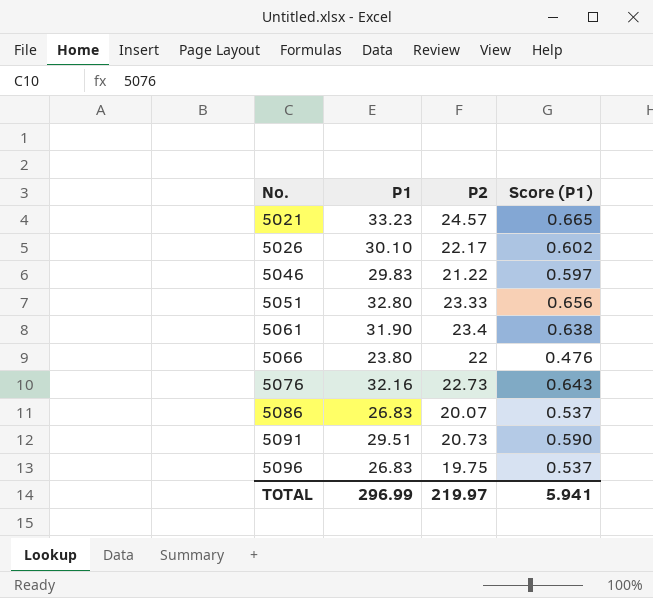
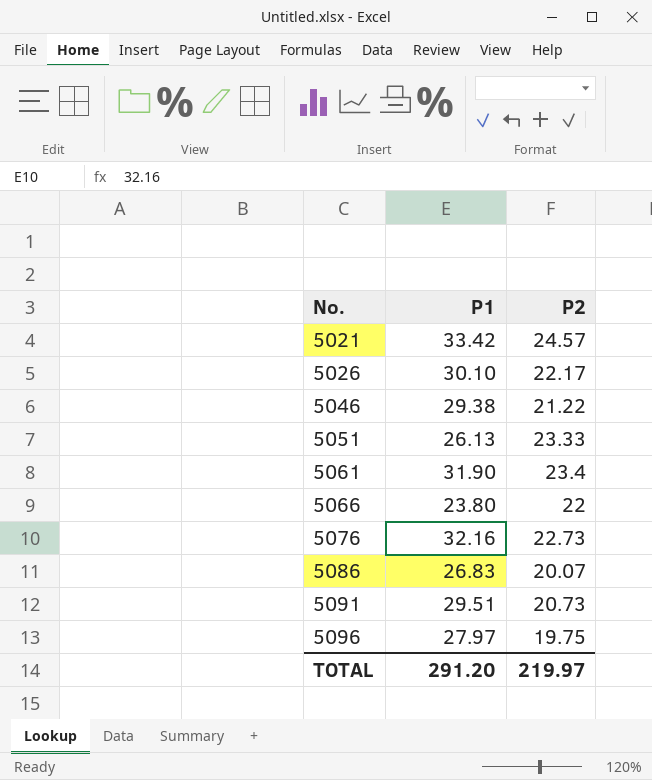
column Score (P1) | formula: [P1] * 0.02 -> none
5021 | P1: 33.23 -> 33.42
5046 | P1: 29.83 -> 29.38
5051 | P1: 32.80 -> 26.13
5096 | P1: 26.83 -> 27.97
TOTAL | P1: 296.99 -> 291.20

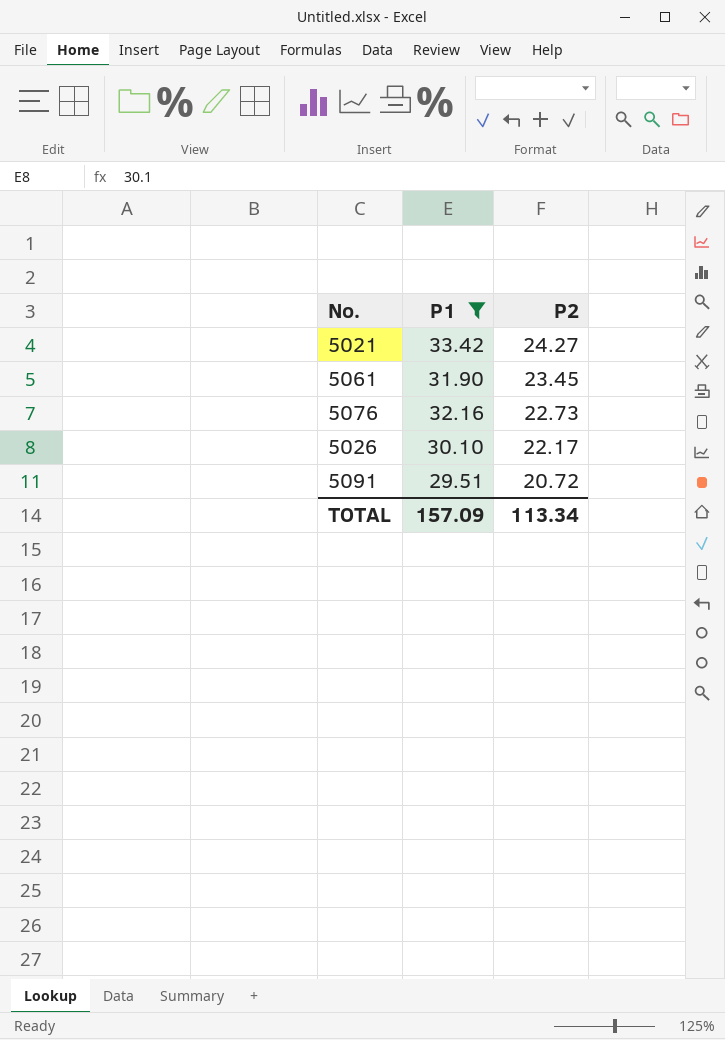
filter: none -> P1 >= 29.51
row order: No. ascending -> P2 descending
5021 | P2: 24.57 -> 24.27
5061 | P2: 23.4 -> 23.45
5091 | P2: 20.73 -> 20.72
TOTAL | P1: 291.20 -> 157.09
TOTAL | P2: 219.97 -> 113.34

